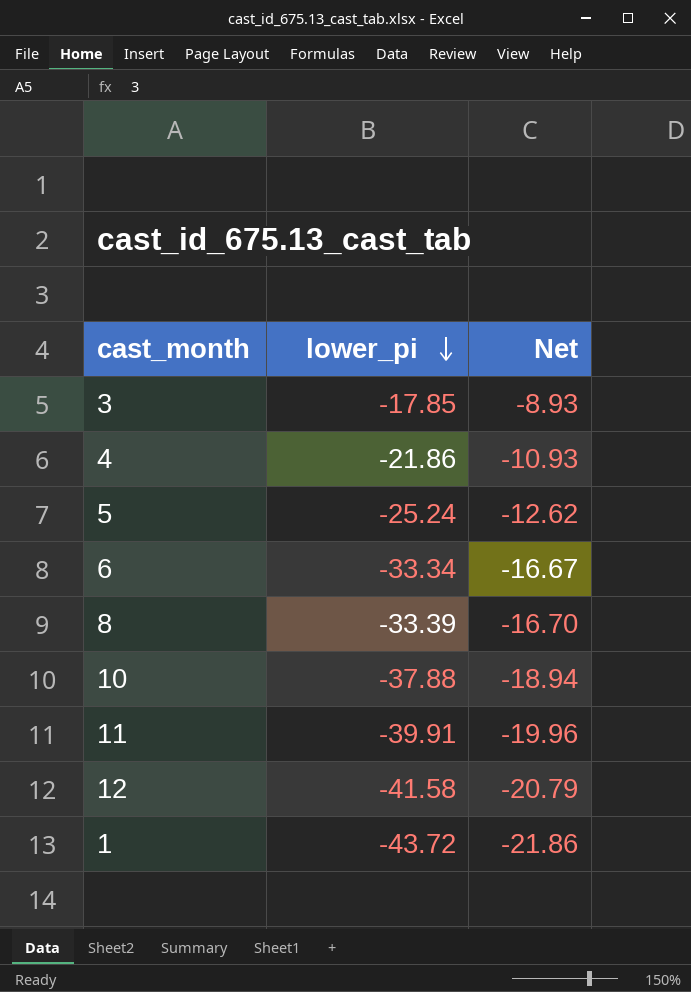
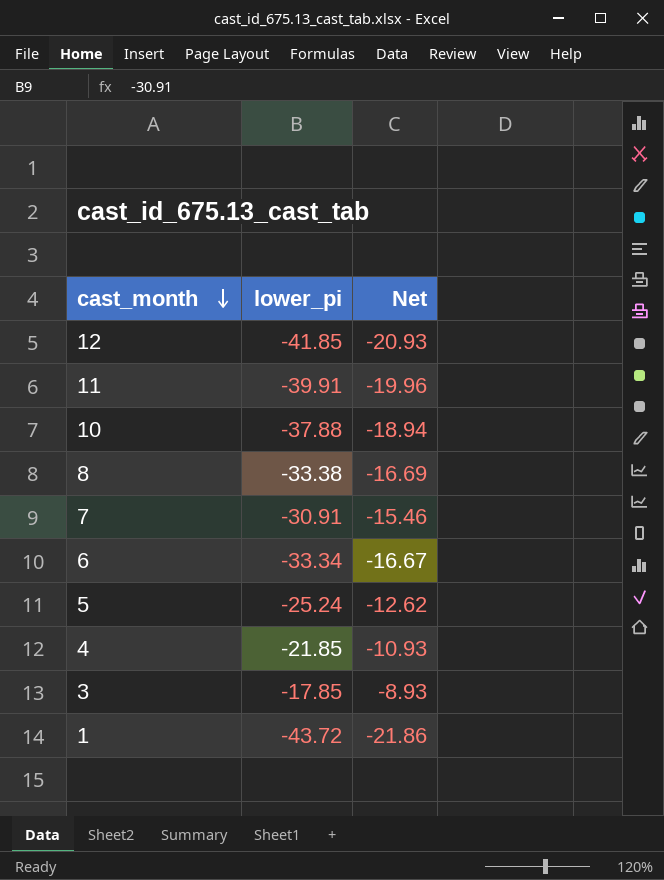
row order: lower_pi descending -> cast_month descending
12 | lower_pi: -41.58 -> -41.85
12 | Net: -20.79 -> -20.93
8 | lower_pi: -33.39 -> -33.38
8 | Net: -16.70 -> -16.69
row 7: none -> -30.91 | -15.46
4 | lower_pi: -21.86 -> -21.85

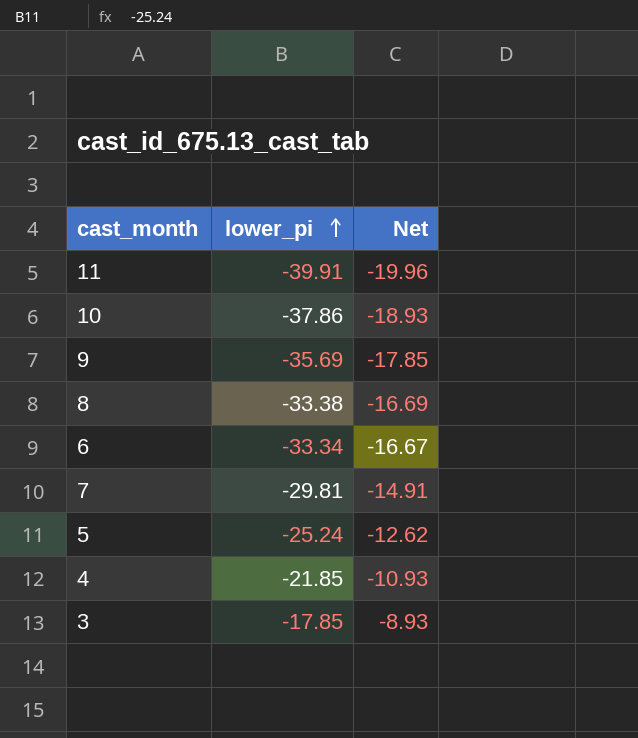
row order: cast_month descending -> lower_pi ascending
row 12: -41.85 | -20.93 -> none
row 1: -43.72 | -21.86 -> none
10 | lower_pi: -37.88 -> -37.86
10 | Net: -18.94 -> -18.93
row 9: none -> -35.69 | -17.85
7 | lower_pi: -30.91 -> -29.81
7 | Net: -15.46 -> -14.91

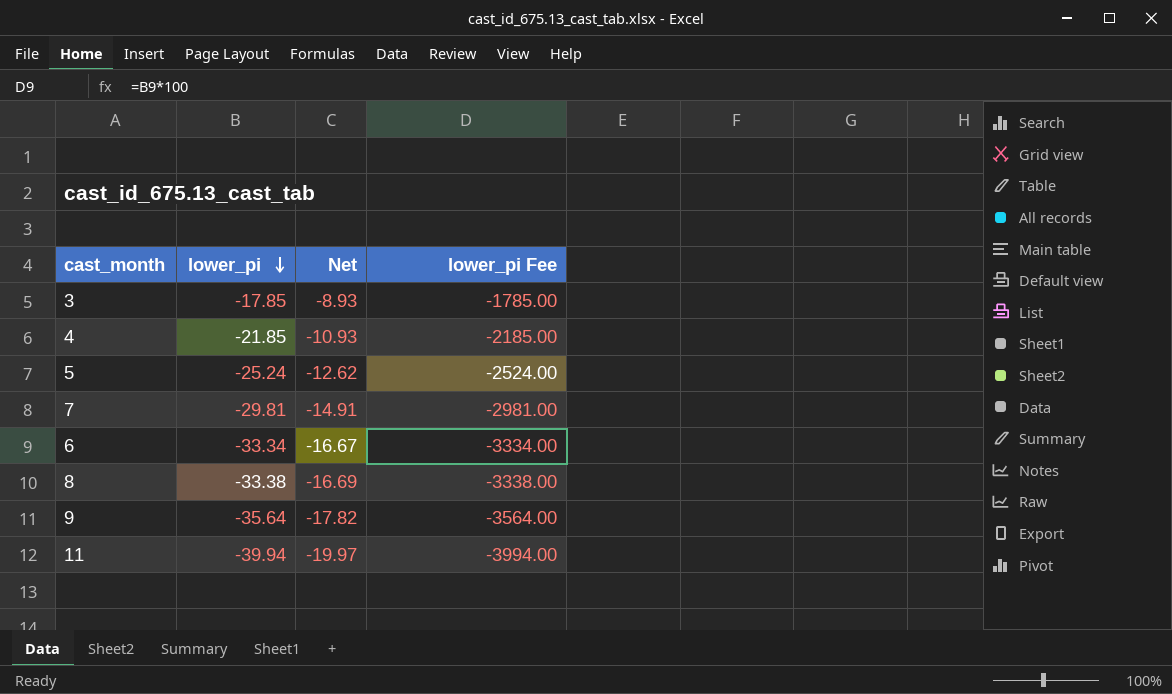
row order: lower_pi ascending -> lower_pi descending
column lower_pi Fee | formula: none -> [lower_pi] * 100
row 10: -37.86 | -18.93 -> none
9 | lower_pi: -35.69 -> -35.64
9 | Net: -17.85 -> -17.82
11 | lower_pi: -39.91 -> -39.94
11 | Net: -19.96 -> -19.97

